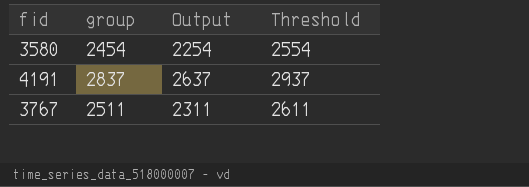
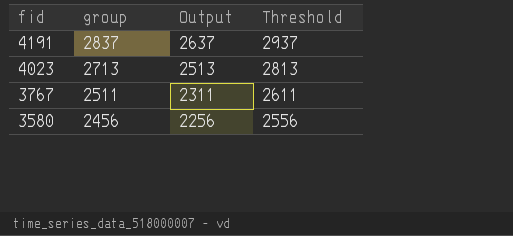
row order: none -> fid descending
row 4023: none -> 2713 | 2513 | 2813
3580 | group: 2454 -> 2456
3580 | Output: 2254 -> 2256
3580 | Threshold: 2554 -> 2556

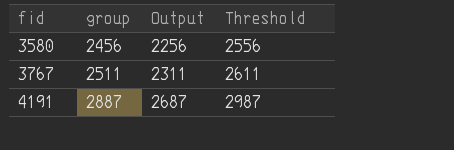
row order: fid descending -> fid ascending
row 4023: 2713 | 2513 | 2813 -> none
4191 | group: 2837 -> 2887
4191 | Output: 2637 -> 2687
4191 | Threshold: 2937 -> 2987

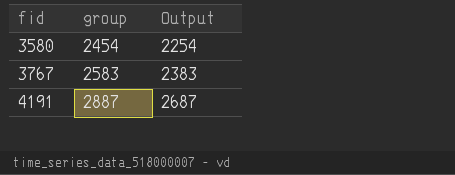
column Threshold | formula: [group] + 100 -> none
3580 | group: 2456 -> 2454
3580 | Output: 2256 -> 2254
3767 | group: 2511 -> 2583
3767 | Output: 2311 -> 2383

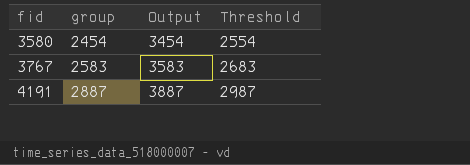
column Output | formula: [group] - 200 -> [group] + 1000
column Threshold | formula: none -> [group] + 100

